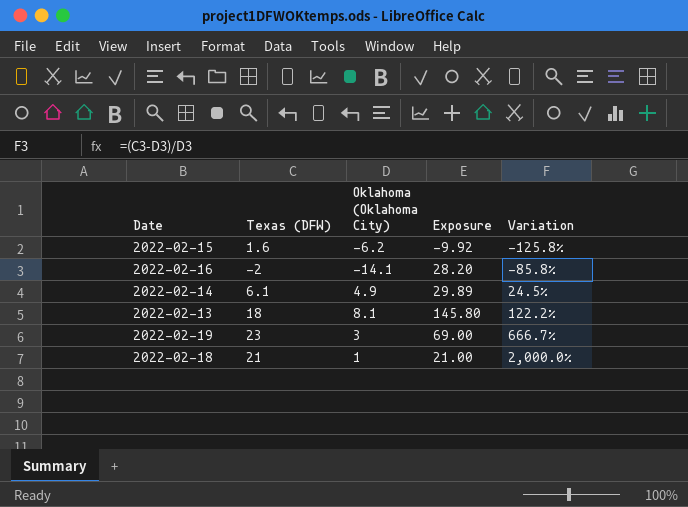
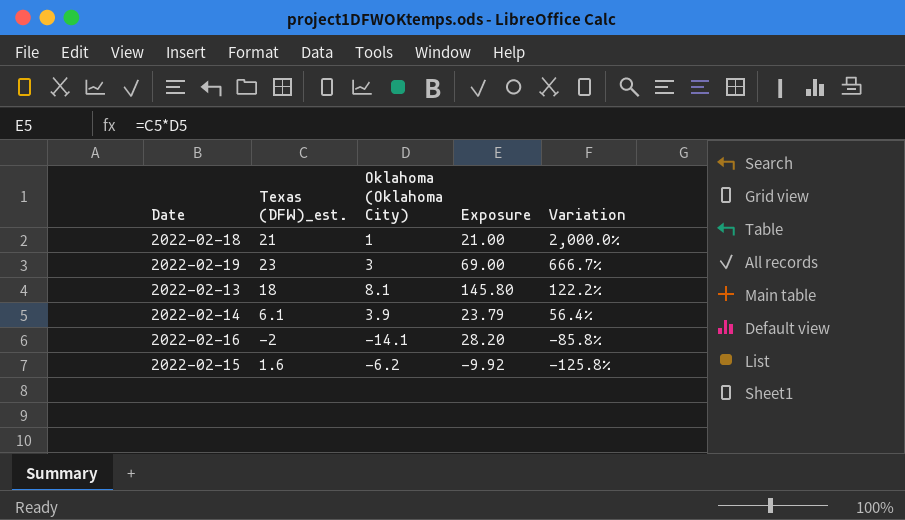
row order: Variation ascending -> Variation descending
column name: Texas (DFW) -> Texas (DFW)_est.
2022-02-14 | Oklahoma (Oklahoma City): 4.9 -> 3.9
2022-02-14 | Exposure: 29.89 -> 23.79
2022-02-14 | Variation: 24.5% -> 56.4%

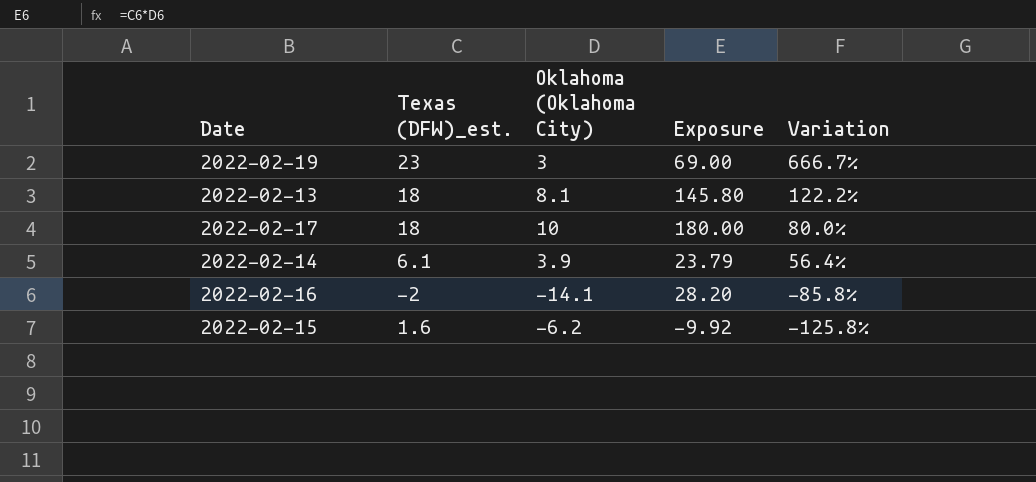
row 2022-02-18: 21 | 1 | 21.00 | 2,000.0% -> none
row 2022-02-17: none -> 18 | 10 | 180.00 | 80.0%

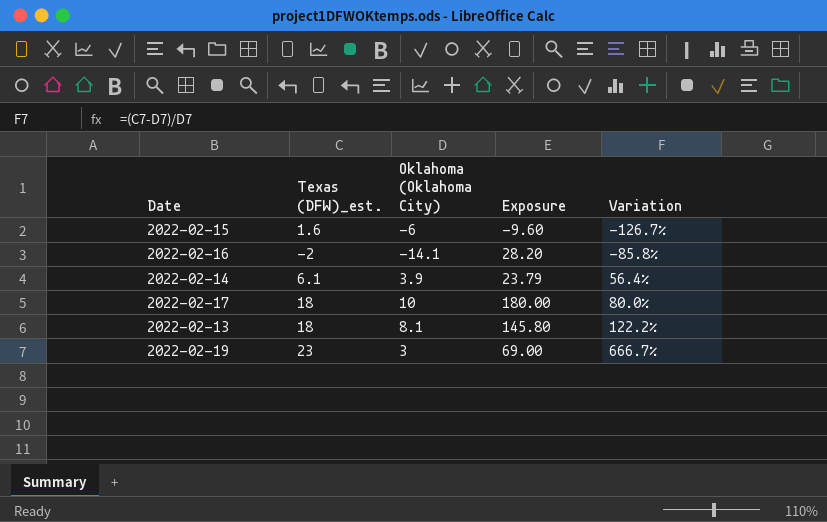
row order: Variation descending -> Variation ascending
2022-02-15 | Oklahoma (Oklahoma City): -6.2 -> -6
2022-02-15 | Exposure: -9.92 -> -9.60
2022-02-15 | Variation: -125.8% -> -126.7%

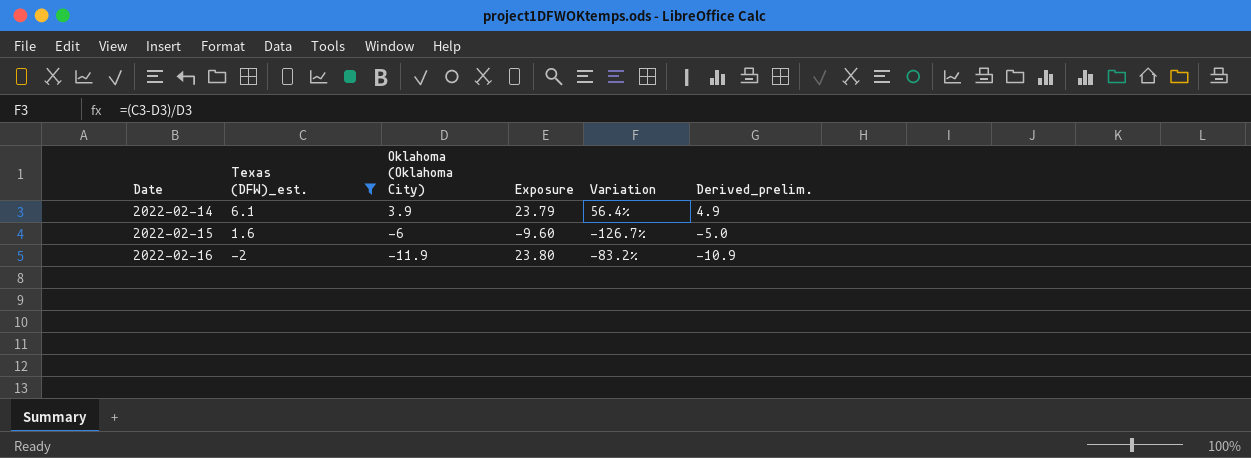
filter: none -> Texas (DFW)_est. <= 6.1
row order: Variation ascending -> Date ascending
column Derived_prelim. | formula: none -> [Oklahoma (Oklahoma City)] + 1
2022-02-16 | Oklahoma (Oklahoma City): -14.1 -> -11.9
2022-02-16 | Exposure: 28.20 -> 23.80
2022-02-16 | Variation: -85.8% -> -83.2%

